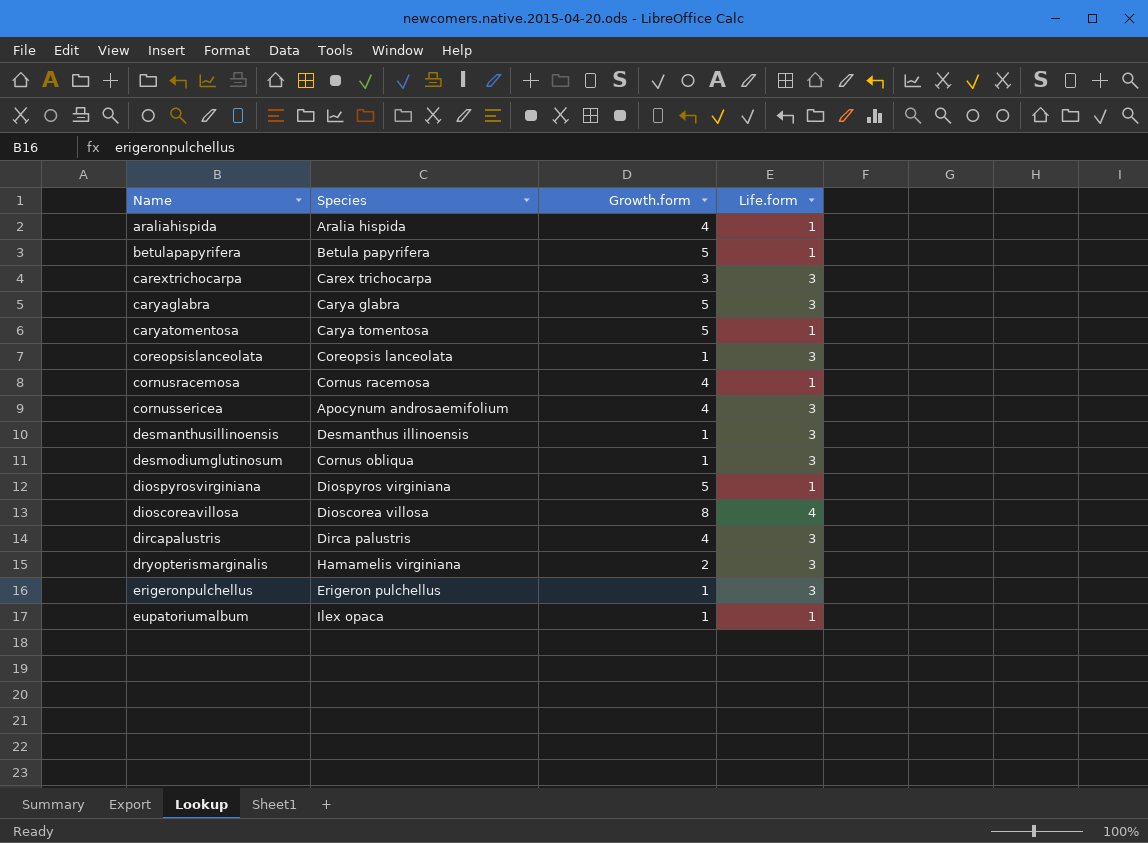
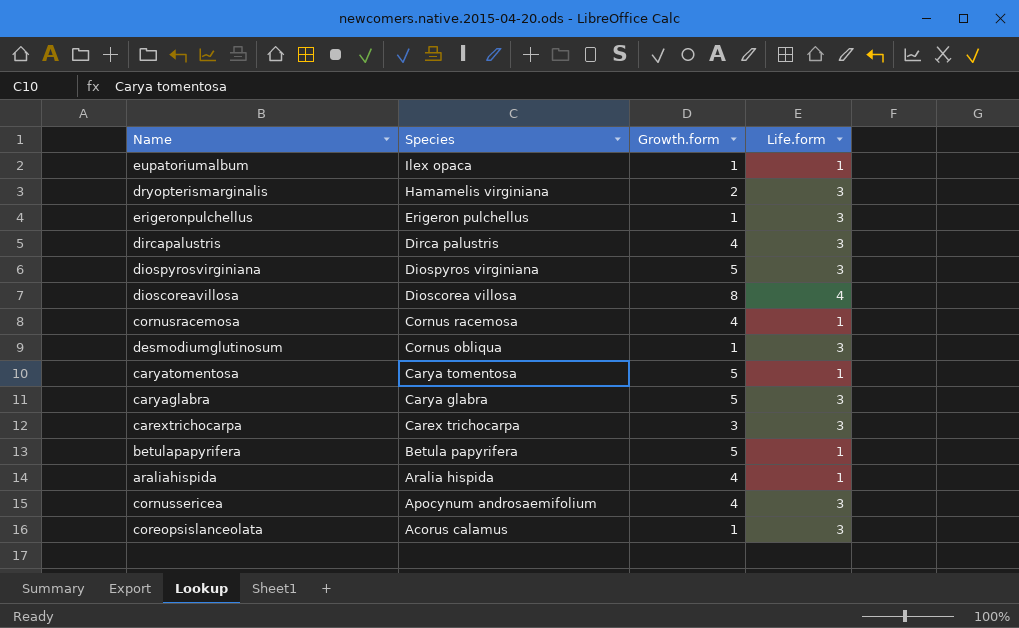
row order: none -> Species descending
row desmanthusillinoensis: Desmanthus illinoensis | 1 | 3 -> none
diospyrosvirginiana | Life.form: 1 -> 3
coreopsislanceolata | Species: Coreopsis lanceolata -> Acorus calamus

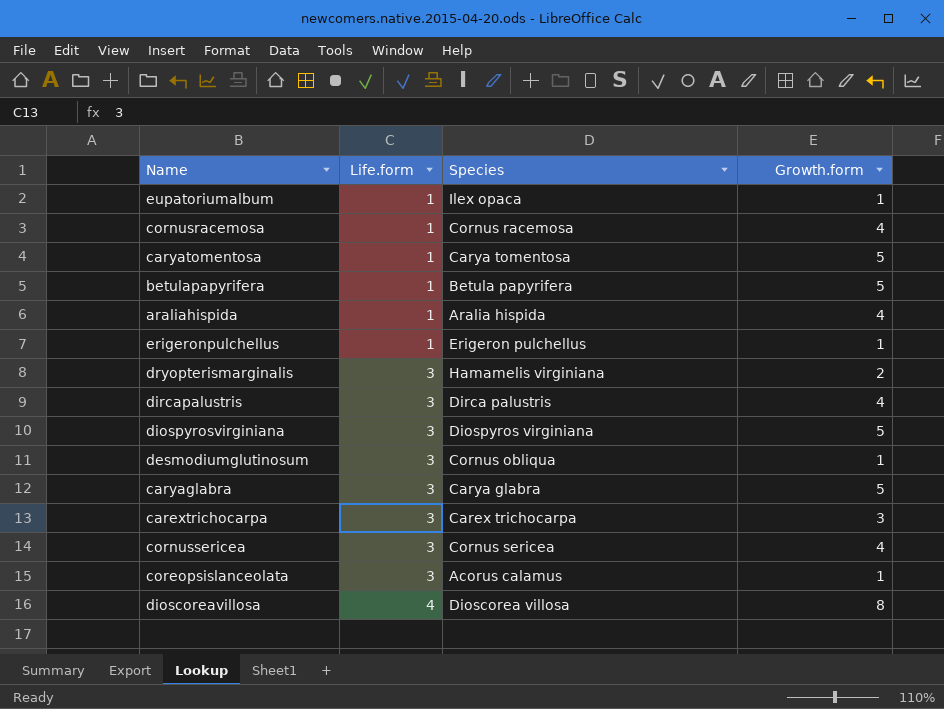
row order: Species descending -> Life.form ascending
column Life.form | position: 4 -> 2
erigeronpulchellus | Life.form: 3 -> 1
cornussericea | Species: Apocynum androsaemifolium -> Cornus sericea

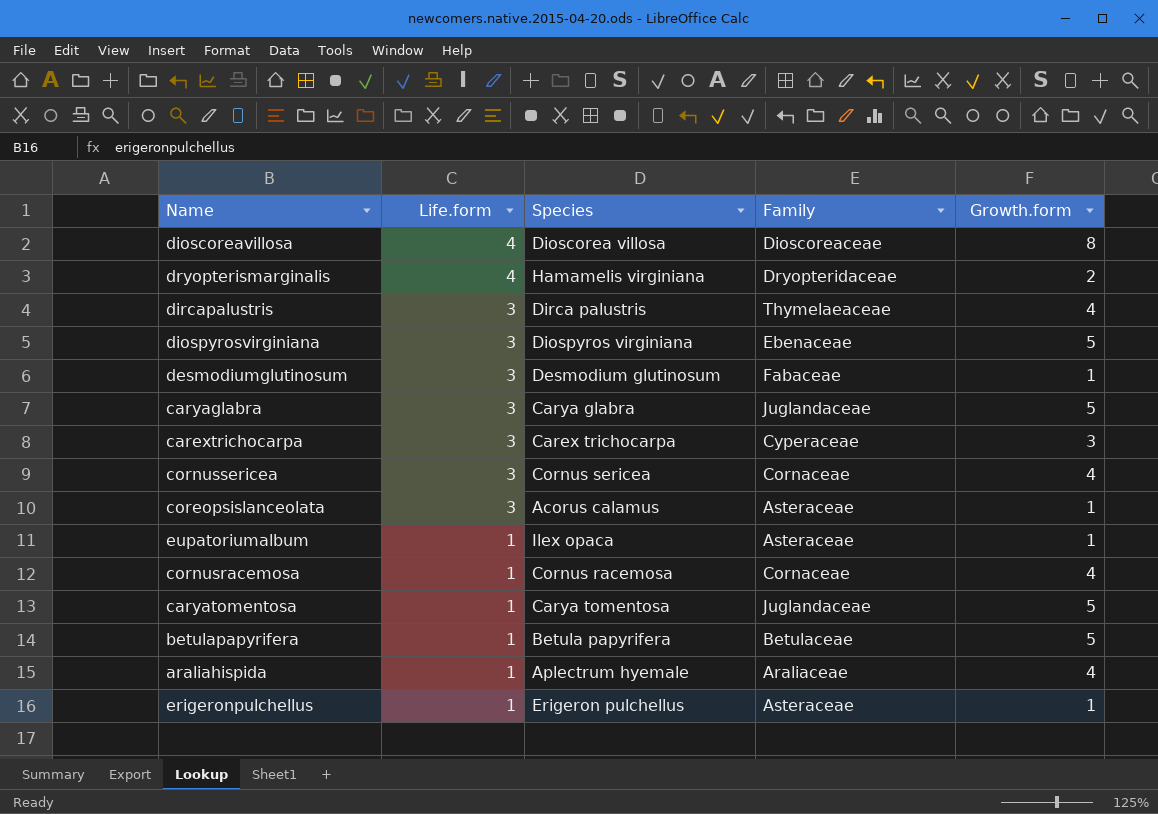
row order: Life.form ascending -> Life.form descending
column Family | position: none -> 4
dryopterismarginalis | Life.form: 3 -> 4
desmodiumglutinosum | Species: Cornus obliqua -> Desmodium glutinosum
araliahispida | Species: Aralia hispida -> Aplectrum hyemale

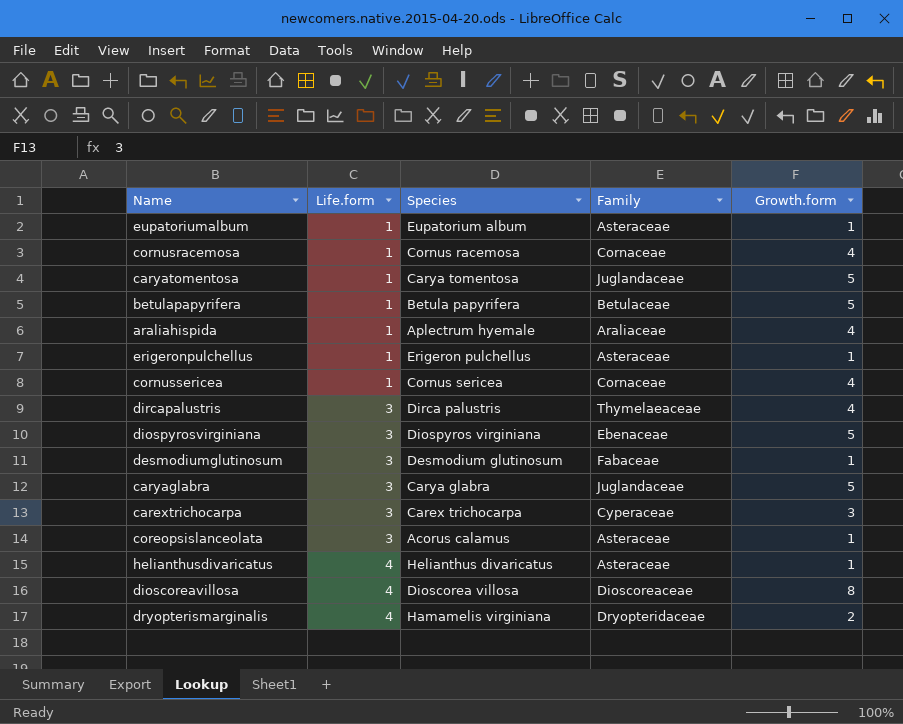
row order: Life.form descending -> Life.form ascending
eupatoriumalbum | Species: Ilex opaca -> Eupatorium album
cornussericea | Life.form: 3 -> 1
row helianthusdivaricatus: none -> 4 | Helianthus divaricatus | Asteraceae | 1

